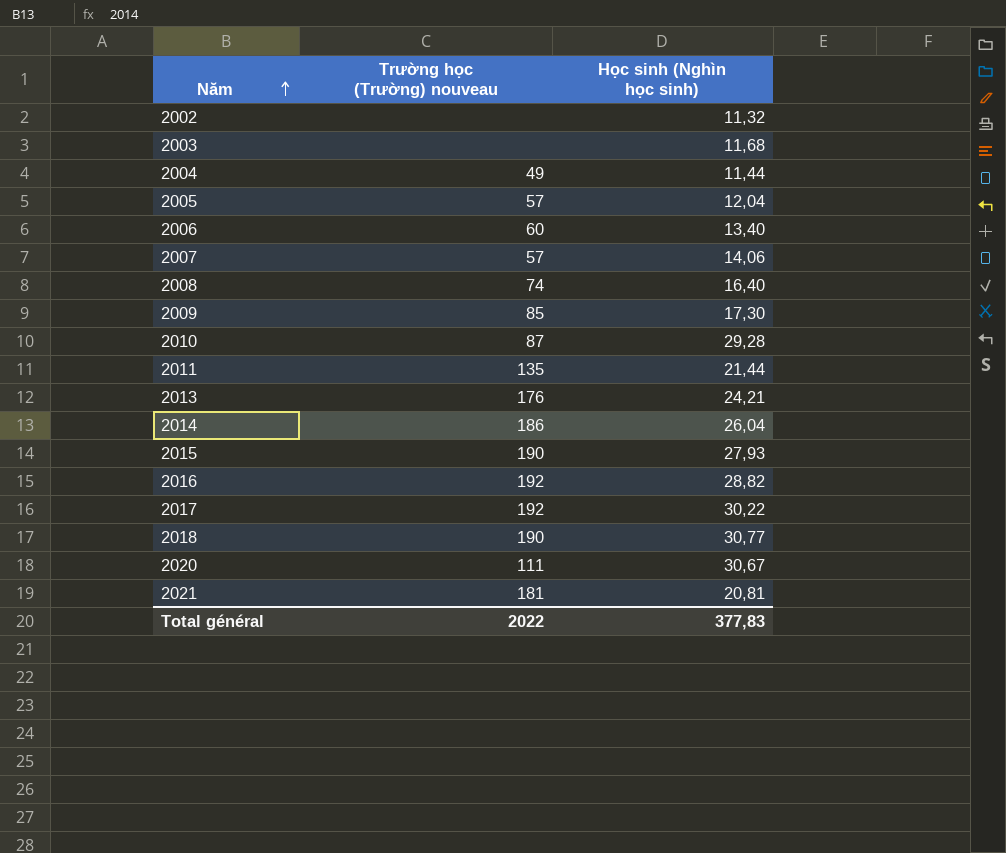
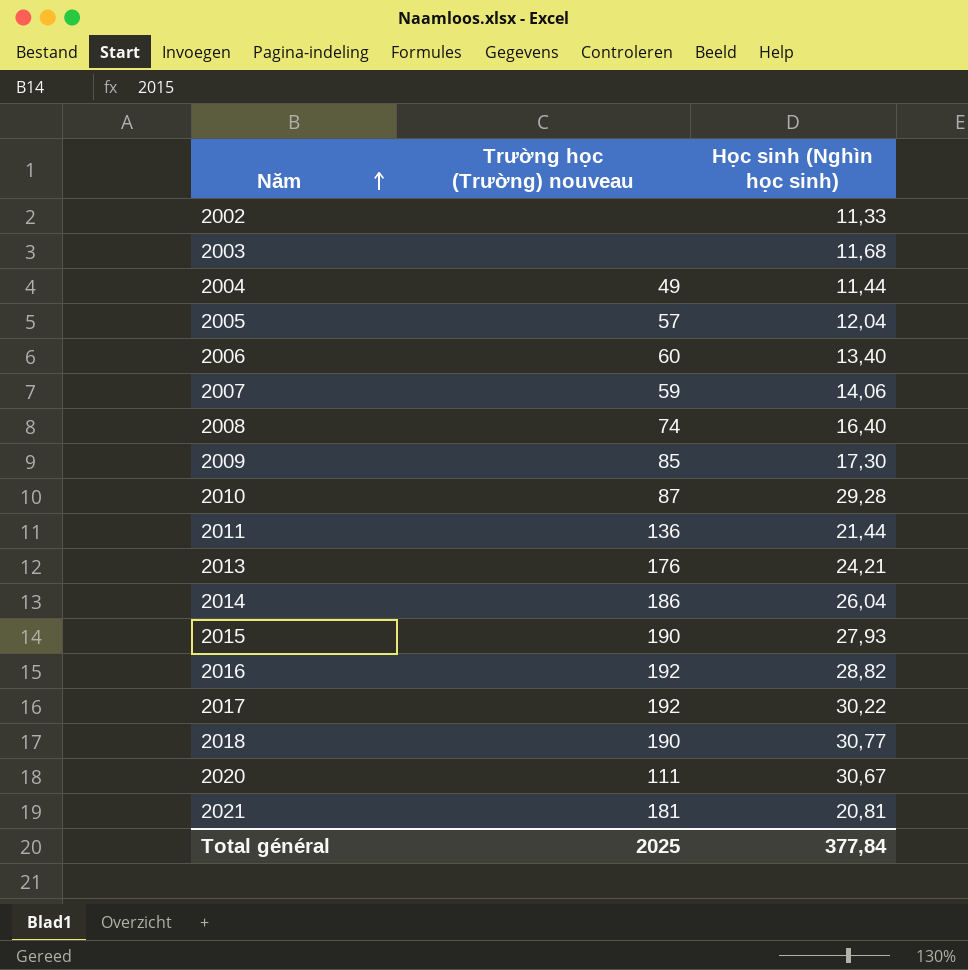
2002 | Học sinh (Nghìn học sinh): 11,32 -> 11,33
2007 | Trường học (Trường) nouveau: 57 -> 59
2011 | Trường học (Trường) nouveau: 135 -> 136
Total général | Trường học (Trường) nouveau: 2022 -> 2025
Total général | Học sinh (Nghìn học sinh): 377,83 -> 377,84

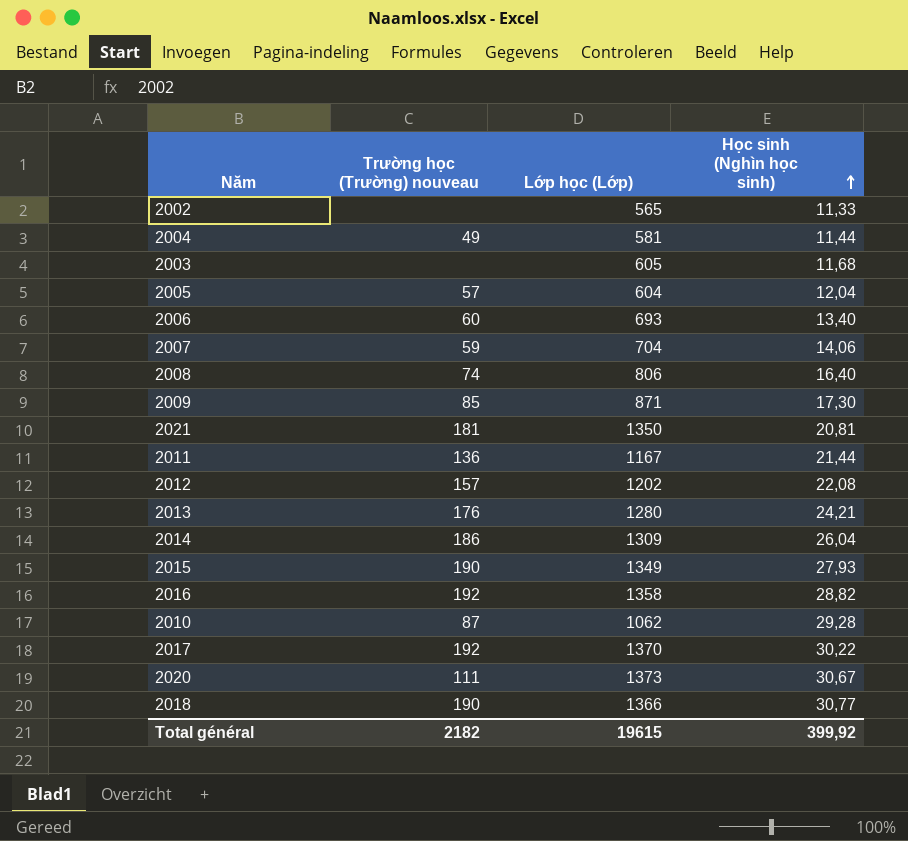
row order: Năm ascending -> Học sinh (Nghìn học sinh) ascending
column Lớp học (Lớp) | position: none -> 3
row 2012: none -> 157 | 1202 | 22,08
Total général | Trường học (Trường) nouveau: 2025 -> 2182
Total général | Học sinh (Nghìn học sinh): 377,84 -> 399,92

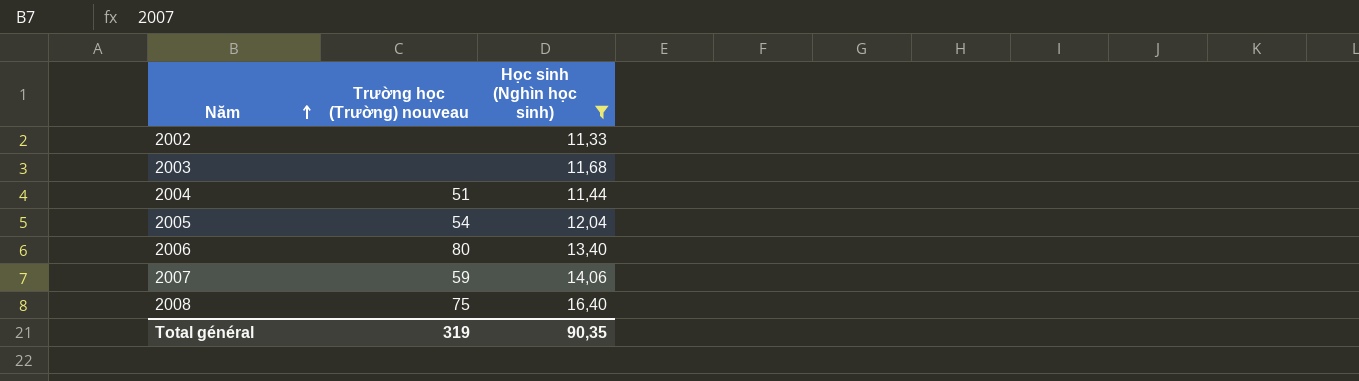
filter: none -> Học sinh (Nghìn học sinh) <= 16,40
row order: Học sinh (Nghìn học sinh) ascending -> Năm ascending
column Lớp học (Lớp) | position: 3 -> none
2004 | Trường học (Trường) nouveau: 49 -> 51
2005 | Trường học (Trường) nouveau: 57 -> 54
2006 | Trường học (Trường) nouveau: 60 -> 80
2008 | Trường học (Trường) nouveau: 74 -> 75
Total général | Trường học (Trường) nouveau: 2182 -> 319
Total général | Học sinh (Nghìn học sinh): 399,92 -> 90,35

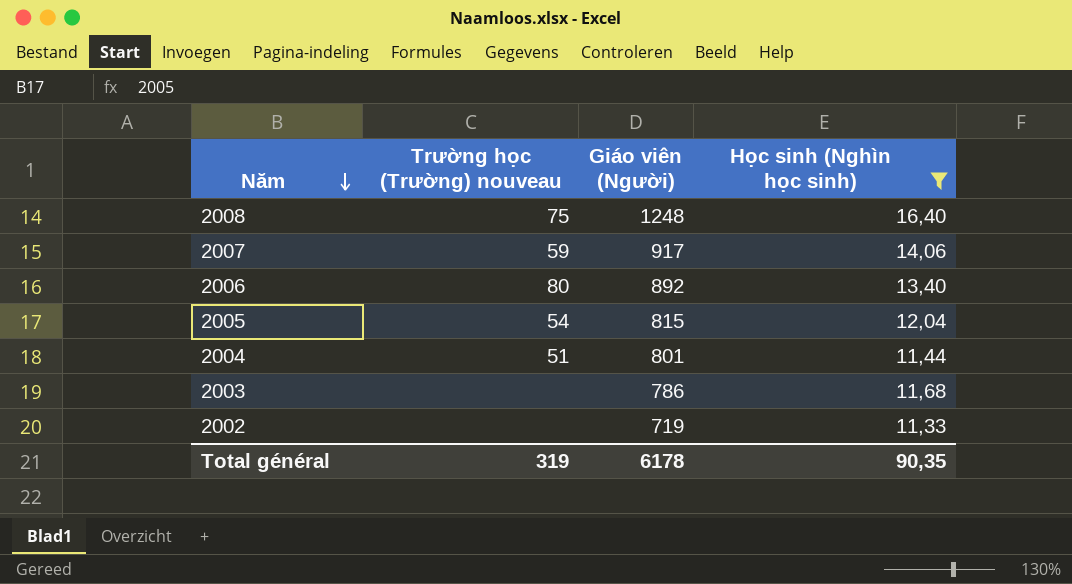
row order: Năm ascending -> Năm descending
column Giáo viên (Người) | position: none -> 3

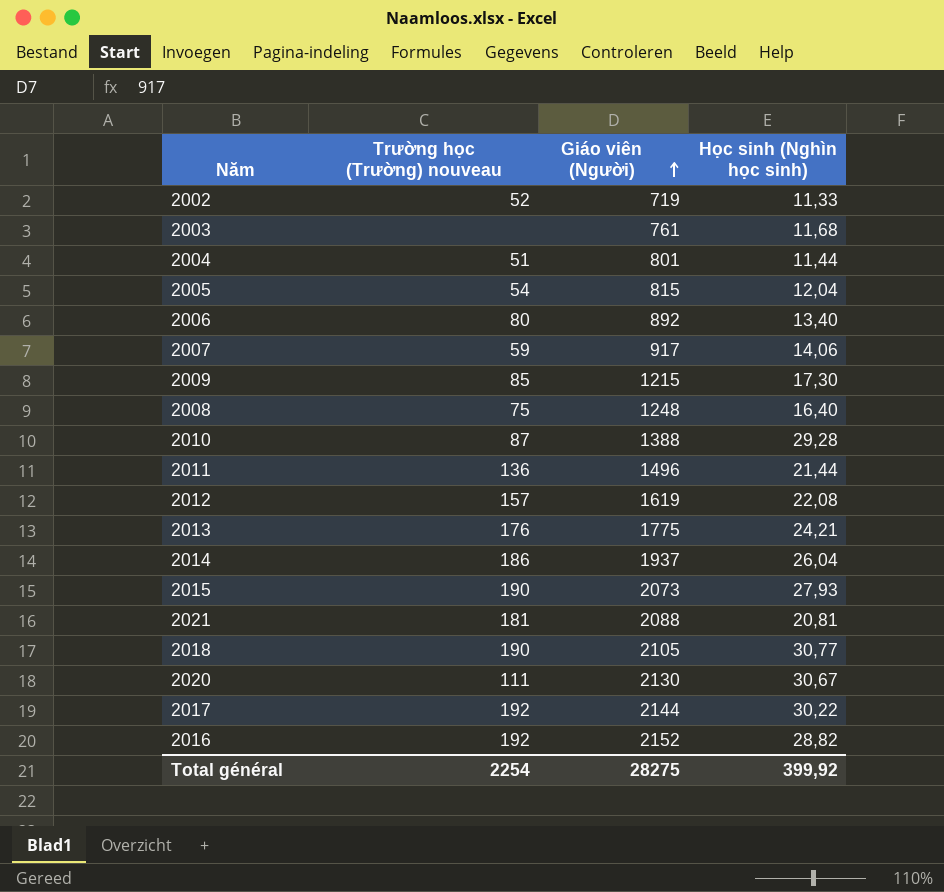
filter: Học sinh (Nghìn học sinh) <= 16,40 -> none
row order: Năm descending -> Giáo viên (Người) ascending
2002 | Trường học (Trường) nouveau: none -> 52
2003 | Giáo viên (Người): 786 -> 761
Total général | Trường học (Trường) nouveau: 319 -> 2254
Total général | Giáo viên (Người): 6178 -> 28275
Total général | Học sinh (Nghìn học sinh): 90,35 -> 399,92

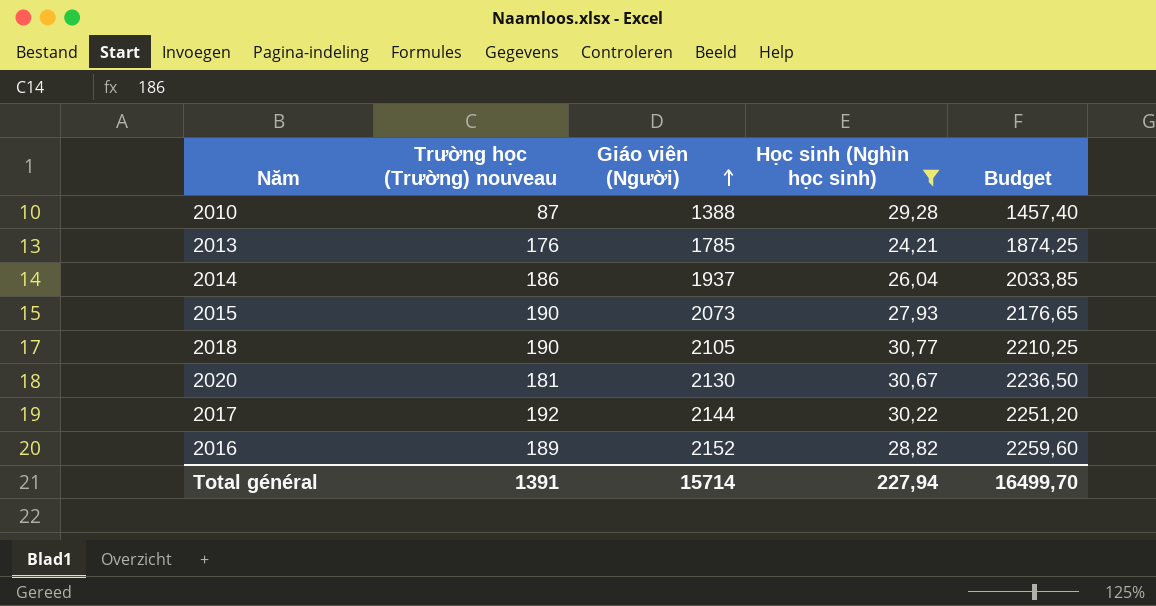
filter: none -> Học sinh (Nghìn học sinh) >= 24,21
column Budget | formula: none -> [Giáo viên (Người)] * 1,05
2013 | Giáo viên (Người): 1775 -> 1785
2020 | Trường học (Trường) nouveau: 111 -> 181
2016 | Trường học (Trường) nouveau: 192 -> 189
Total général | Trường học (Trường) nouveau: 2254 -> 1391
Total général | Giáo viên (Người): 28275 -> 15714
Total général | Học sinh (Nghìn học sinh): 399,92 -> 227,94

